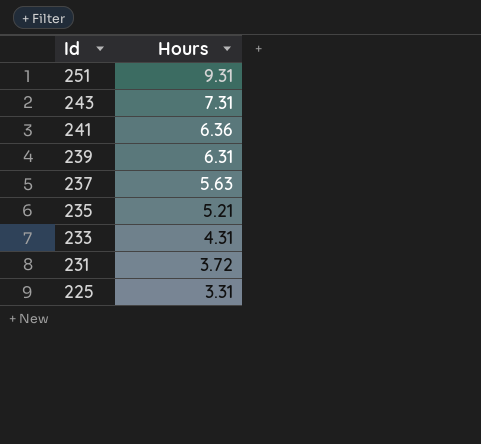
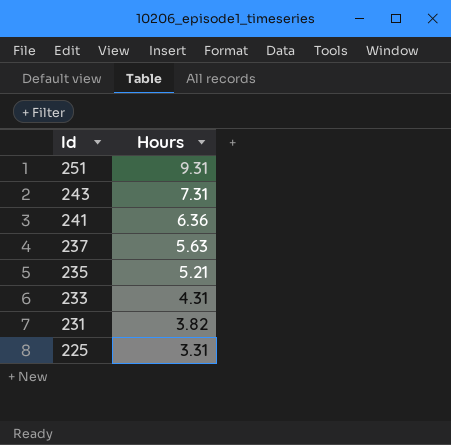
row 239: 6.31 -> none
231 | Hours: 3.72 -> 3.82

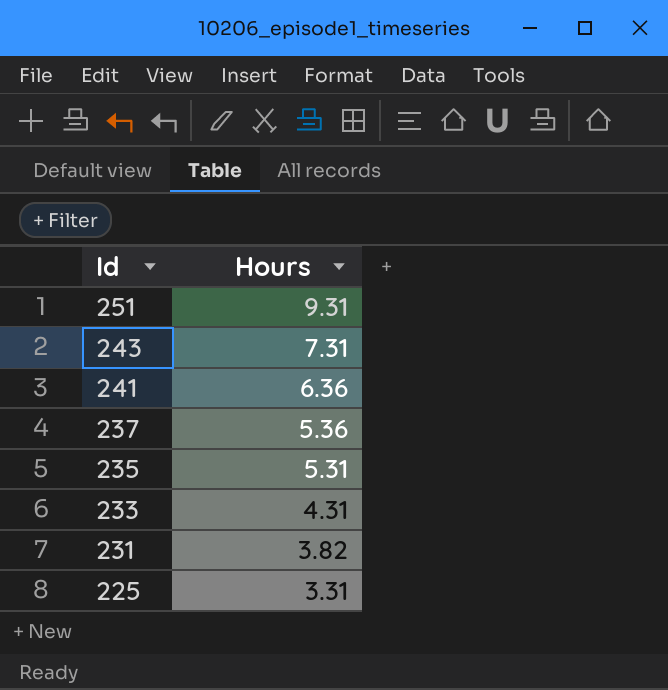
237 | Hours: 5.63 -> 5.36
235 | Hours: 5.21 -> 5.31

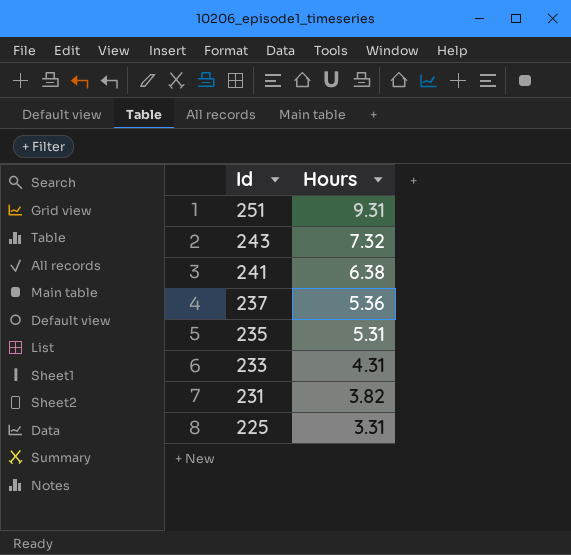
243 | Hours: 7.31 -> 7.32
241 | Hours: 6.36 -> 6.38

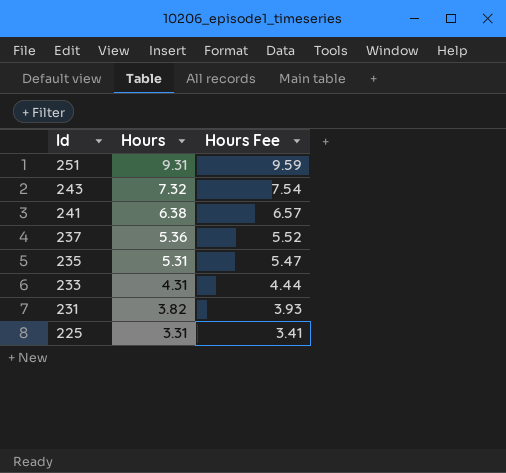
column Hours Fee | formula: none -> [Hours] * 1.03

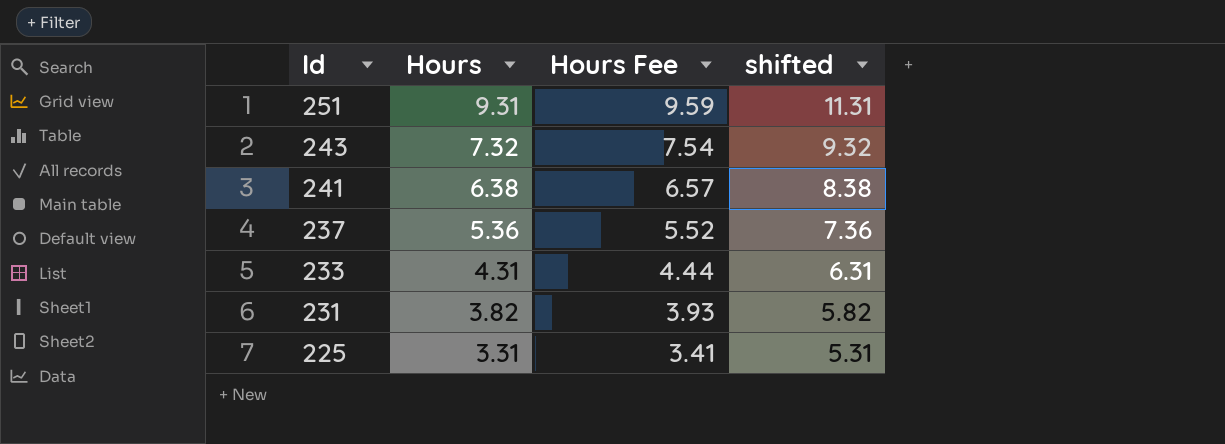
column shifted | formula: none -> [Hours] + 2
row 235: 5.31 | 5.47 -> none

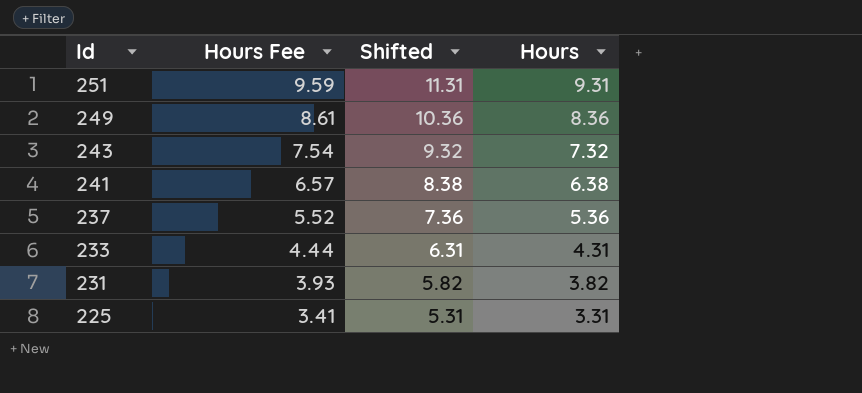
column name: shifted -> Shifted
column Hours | position: 2 -> 4
row 249: none -> 8.61 | 10.36 | 8.36

